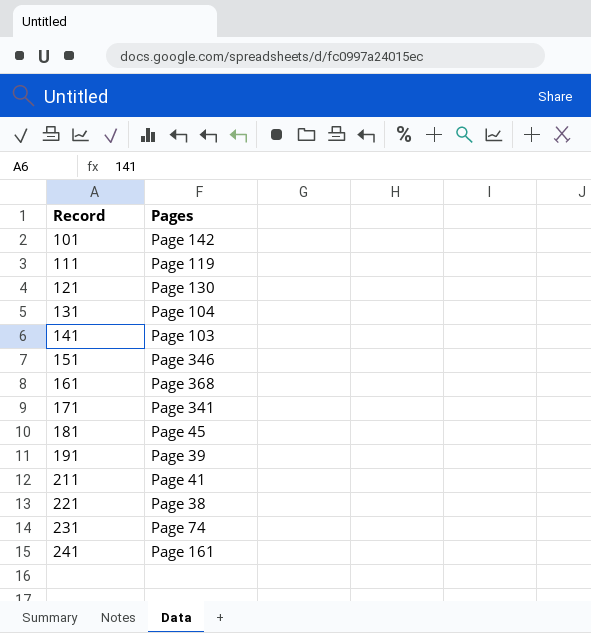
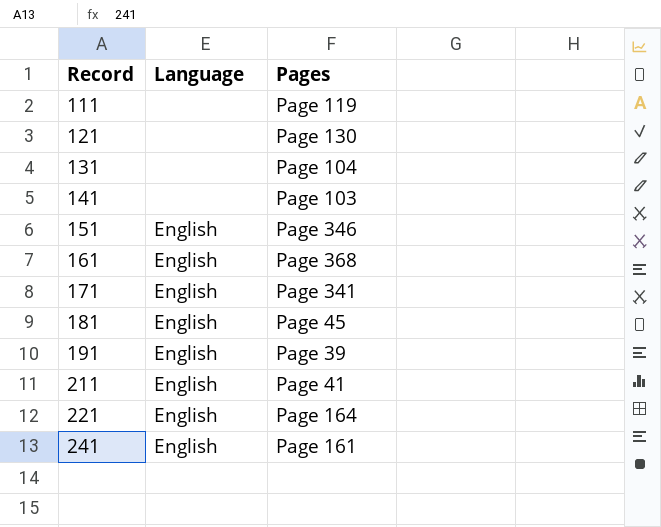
column Language | position: none -> 2
row 101: Page 142 -> none
row 231: Page 74 -> none
221 | Pages: Page 38 -> Page 164

